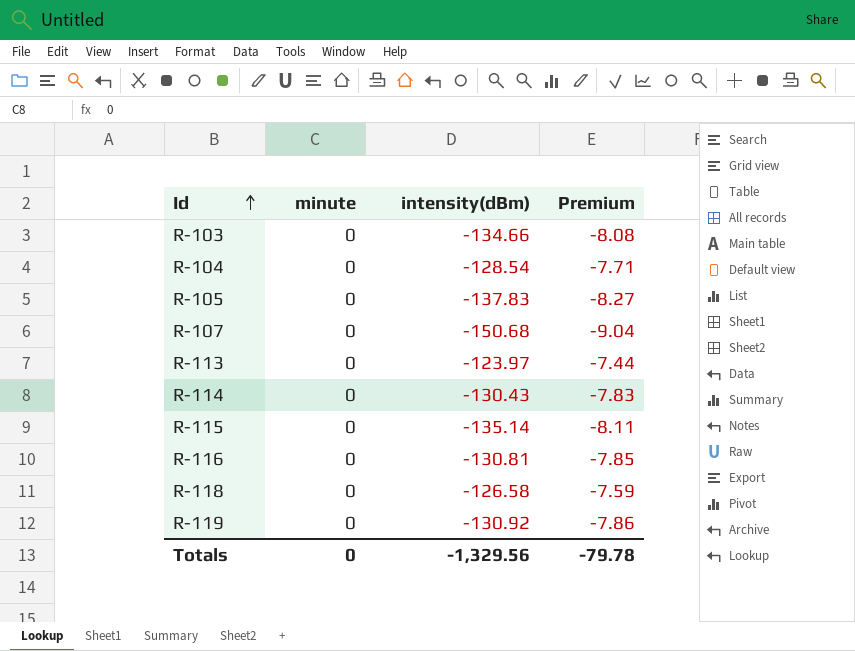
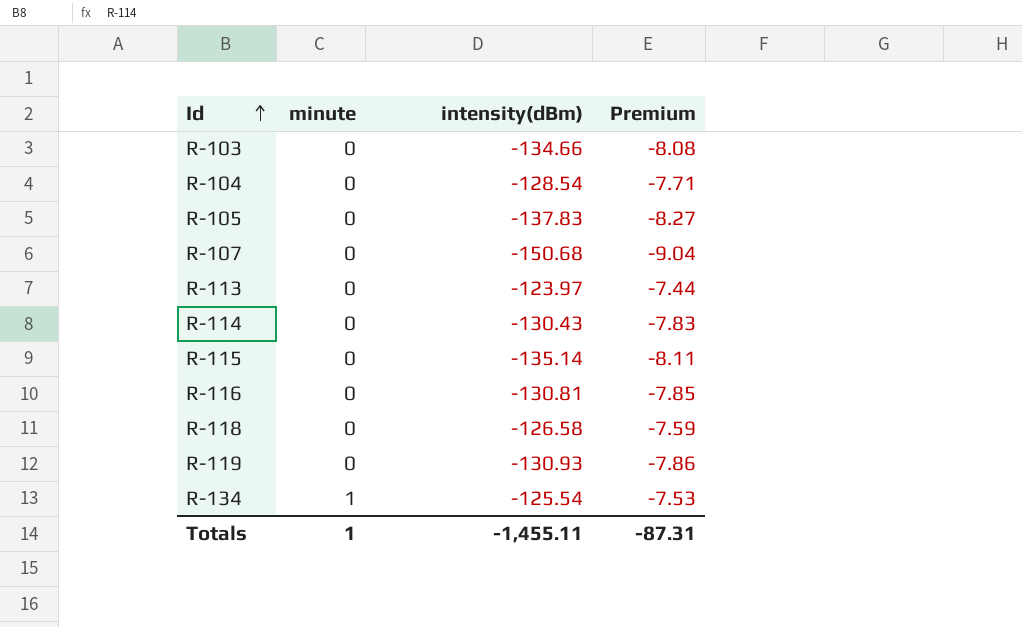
R-119 | intensity(dBm): -130.92 -> -130.93
row R-134: none -> 1 | -125.54 | -7.53
Totals | minute: 0 -> 1
Totals | intensity(dBm): -1,329.56 -> -1,455.11
Totals | Premium: -79.78 -> -87.31

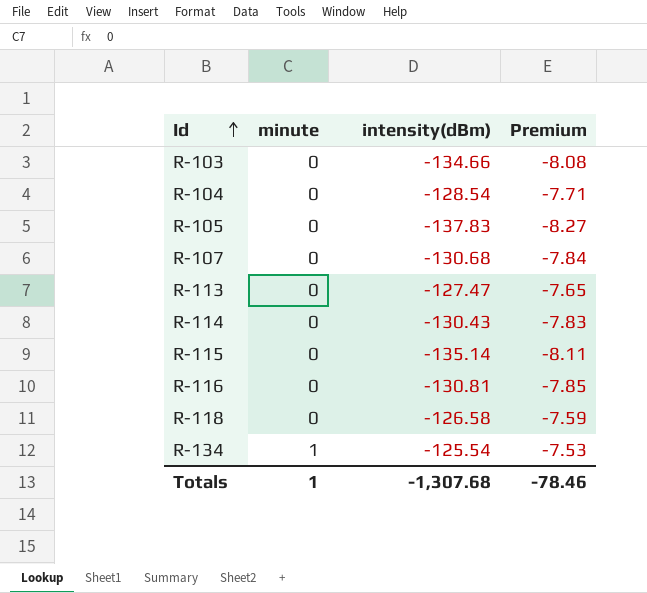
row R-119: 0 | -130.93 | -7.86 -> none
R-107 | intensity(dBm): -150.68 -> -130.68
R-107 | Premium: -9.04 -> -7.84
R-113 | intensity(dBm): -123.97 -> -127.47
R-113 | Premium: -7.44 -> -7.65
Totals | intensity(dBm): -1,455.11 -> -1,307.68
Totals | Premium: -87.31 -> -78.46

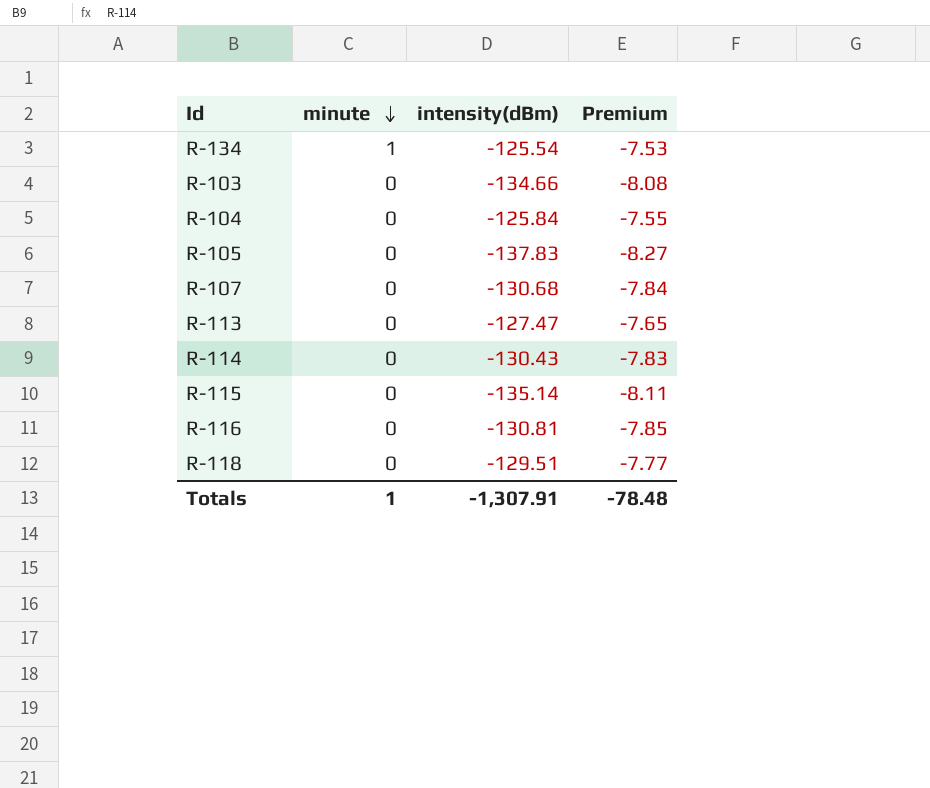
row order: Id ascending -> minute descending
R-104 | intensity(dBm): -128.54 -> -125.84
R-104 | Premium: -7.71 -> -7.55
R-118 | intensity(dBm): -126.58 -> -129.51
R-118 | Premium: -7.59 -> -7.77
Totals | intensity(dBm): -1,307.68 -> -1,307.91
Totals | Premium: -78.46 -> -78.48

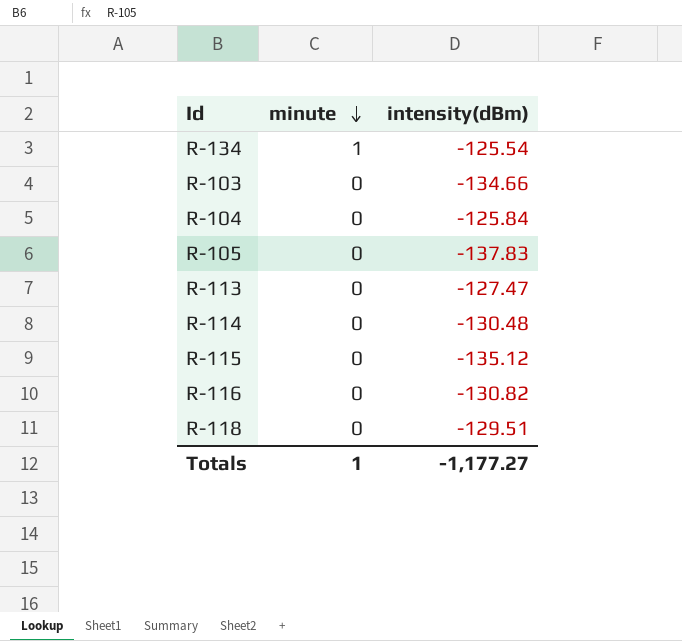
column Premium | formula: [intensity(dBm)] * 0.06 -> none
row R-107: 0 | -130.68 | -7.84 -> none
R-114 | intensity(dBm): -130.43 -> -130.48
R-115 | intensity(dBm): -135.14 -> -135.12
R-116 | intensity(dBm): -130.81 -> -130.82
Totals | intensity(dBm): -1,307.91 -> -1,177.27

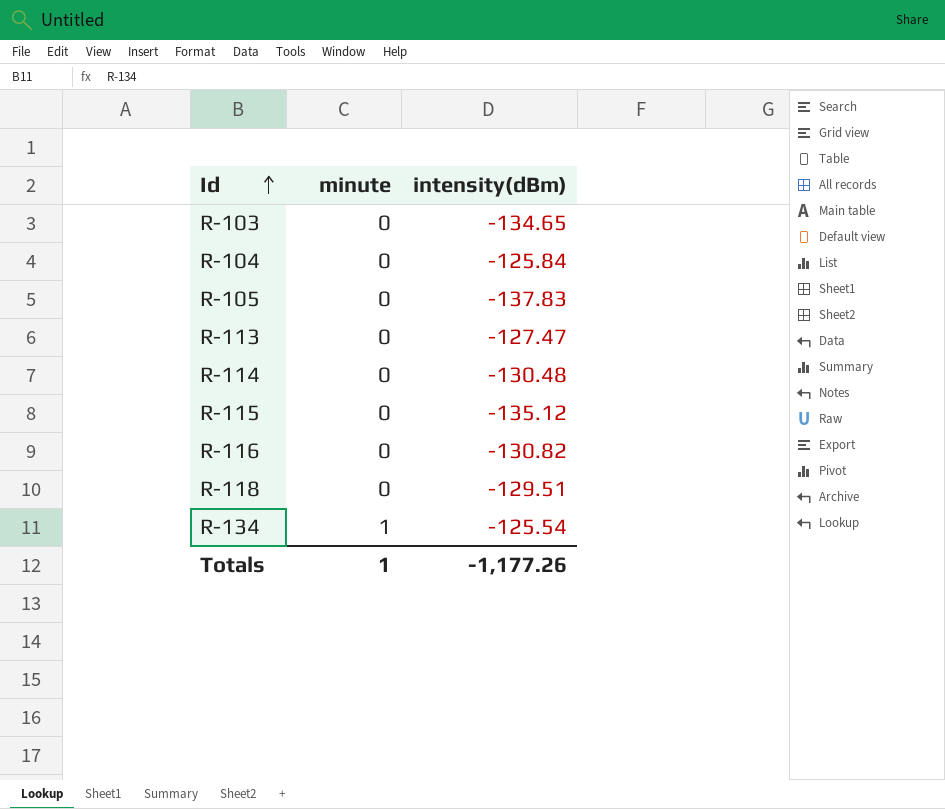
row order: minute descending -> Id ascending
R-103 | intensity(dBm): -134.66 -> -134.65
Totals | intensity(dBm): -1,177.27 -> -1,177.26

